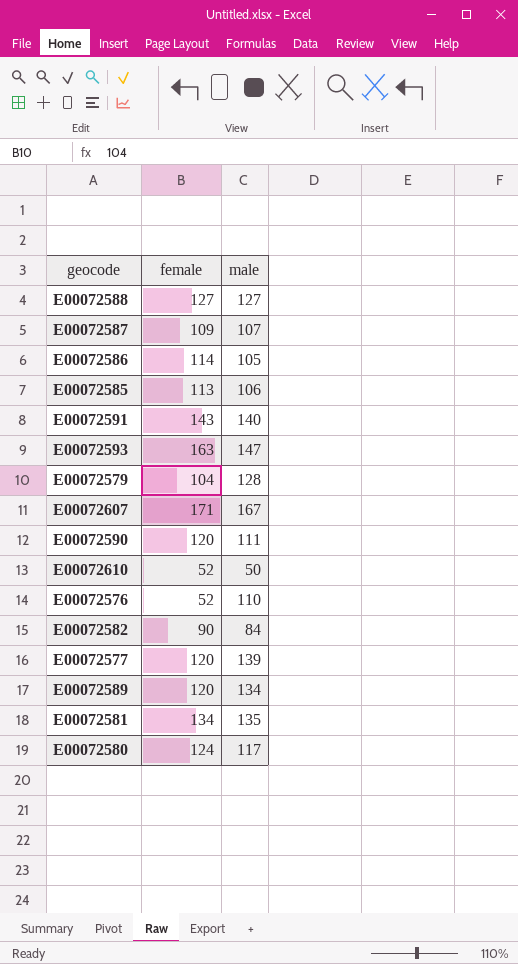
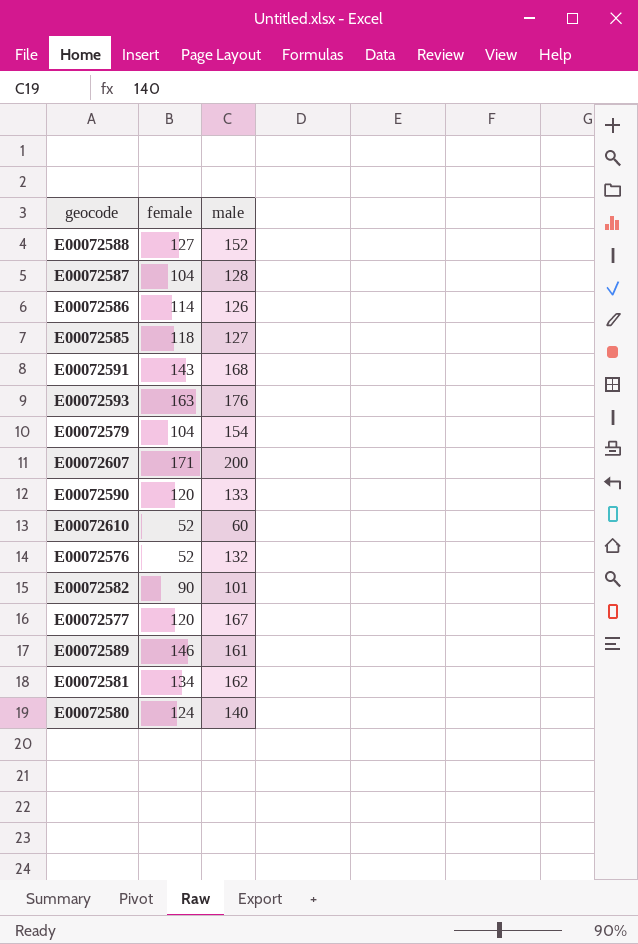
E00072588 | male: 127 -> 152
E00072587 | female: 109 -> 104
E00072587 | male: 107 -> 128
E00072586 | male: 105 -> 126
E00072585 | female: 113 -> 118
E00072585 | male: 106 -> 127
E00072591 | male: 140 -> 168
E00072593 | male: 147 -> 176
E00072579 | male: 128 -> 154
E00072607 | male: 167 -> 200
E00072590 | male: 111 -> 133
E00072610 | male: 50 -> 60
E00072576 | male: 110 -> 132
E00072582 | male: 84 -> 101
E00072577 | male: 139 -> 167
E00072589 | female: 120 -> 146
E00072589 | male: 134 -> 161
E00072581 | male: 135 -> 162
E00072580 | male: 117 -> 140

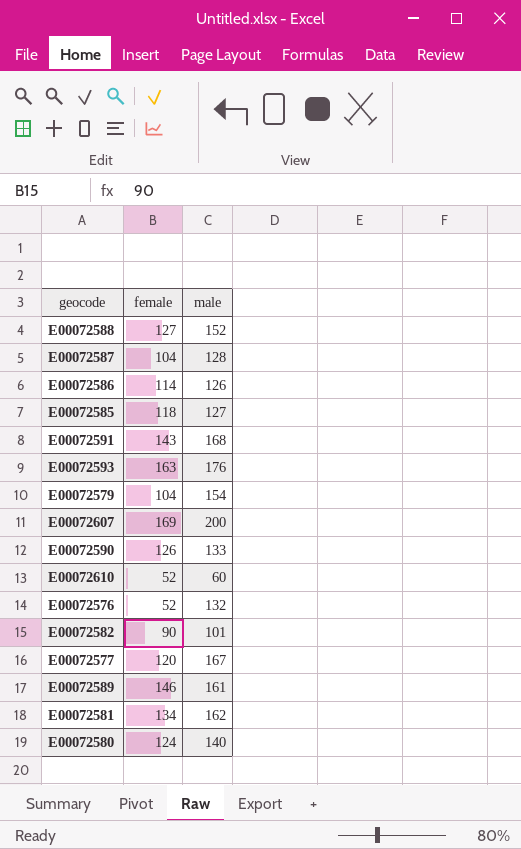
E00072607 | female: 171 -> 169
E00072590 | female: 120 -> 126

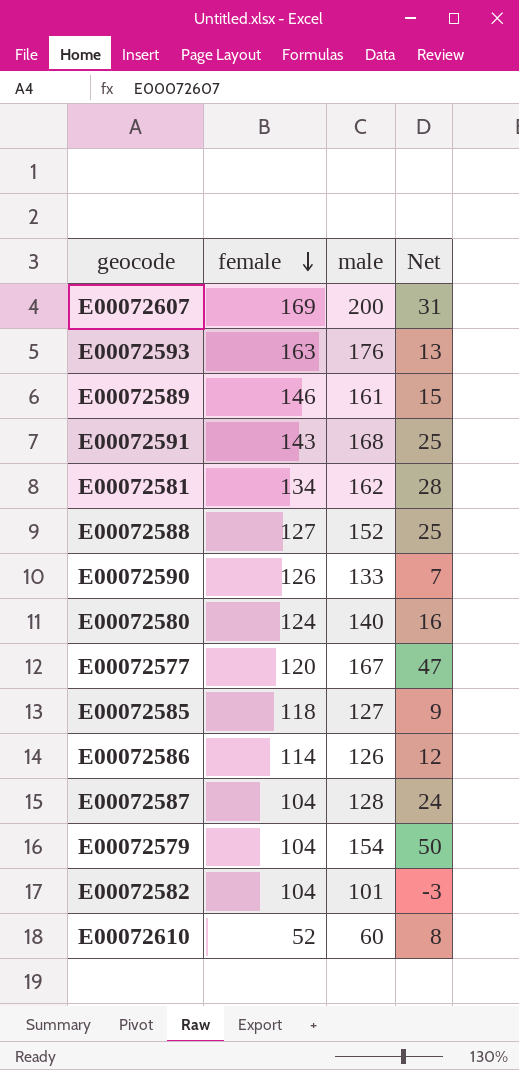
row order: none -> female descending
column Net | formula: none -> [male] - [female]
row E00072576: 52 | 132 -> none
E00072582 | female: 90 -> 104

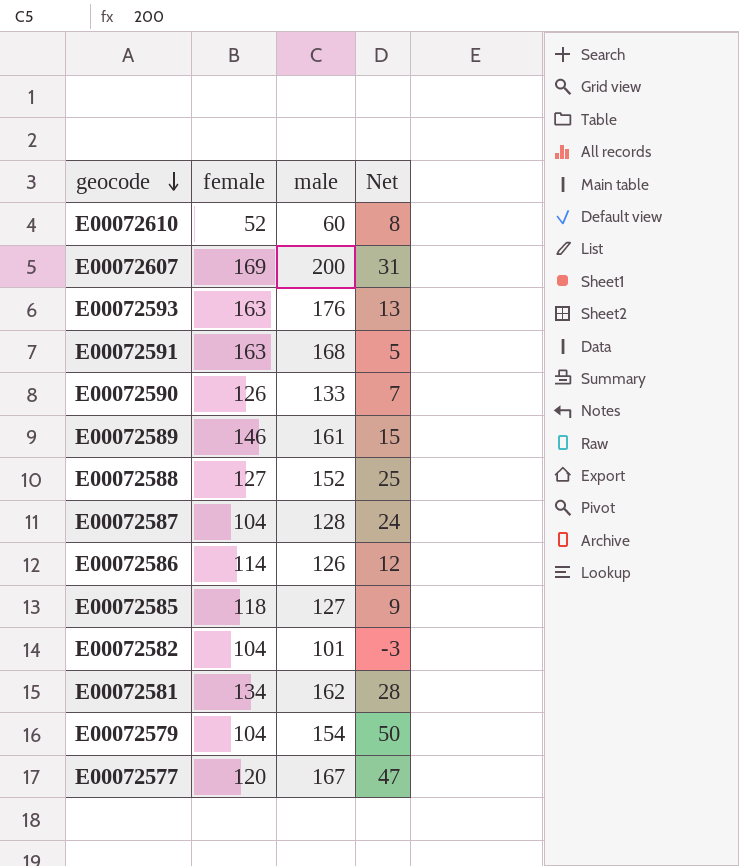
row order: female descending -> geocode descending
row E00072580: 124 | 140 | 16 -> none
E00072591 | female: 143 -> 163
E00072591 | Net: 25 -> 5

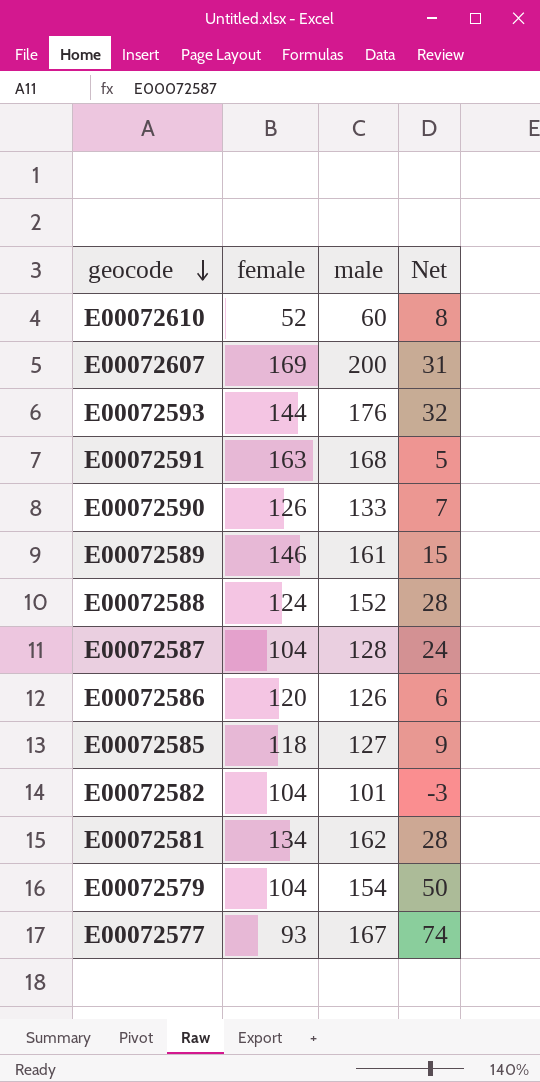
E00072593 | female: 163 -> 144
E00072593 | Net: 13 -> 32
E00072588 | female: 127 -> 124
E00072588 | Net: 25 -> 28
E00072586 | female: 114 -> 120
E00072586 | Net: 12 -> 6
E00072577 | female: 120 -> 93
E00072577 | Net: 47 -> 74

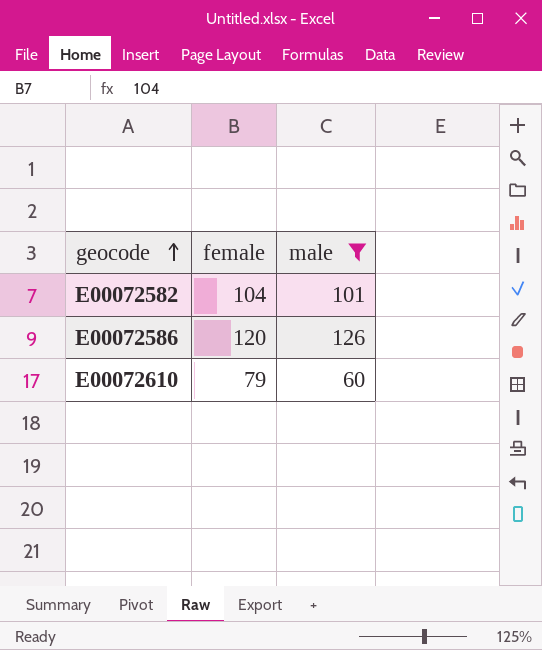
filter: none -> male <= 126
row order: geocode descending -> geocode ascending
column Net | formula: [male] - [female] -> none
E00072610 | female: 52 -> 79

